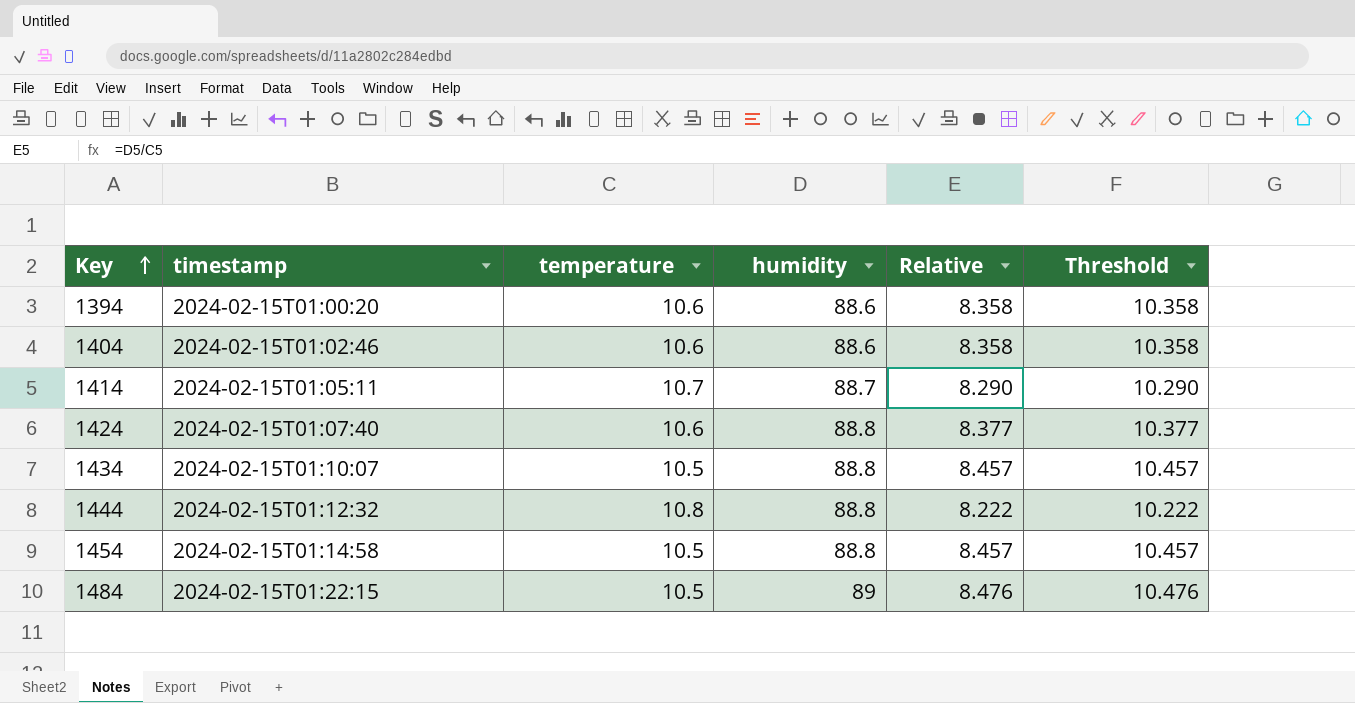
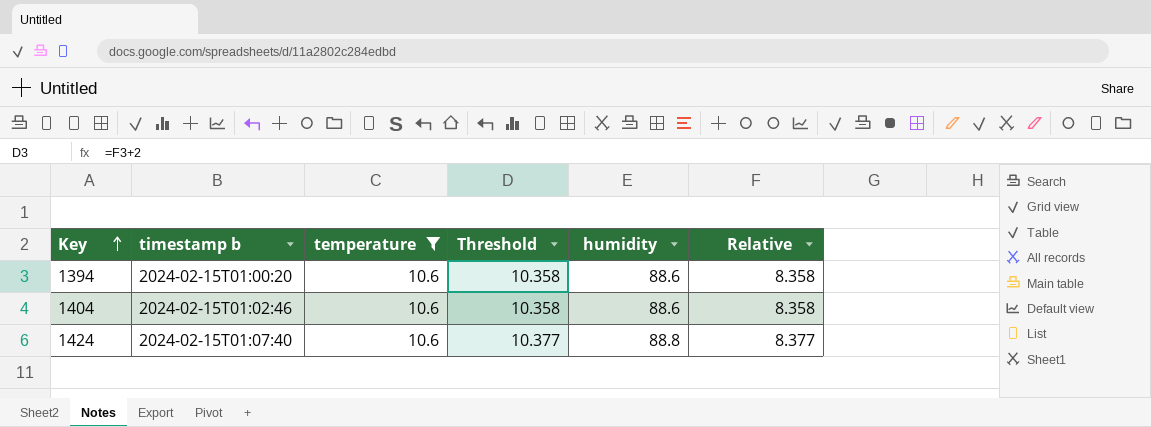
filter: none -> temperature = 10.6
column name: timestamp -> timestamp b
column Threshold | position: 6 -> 4

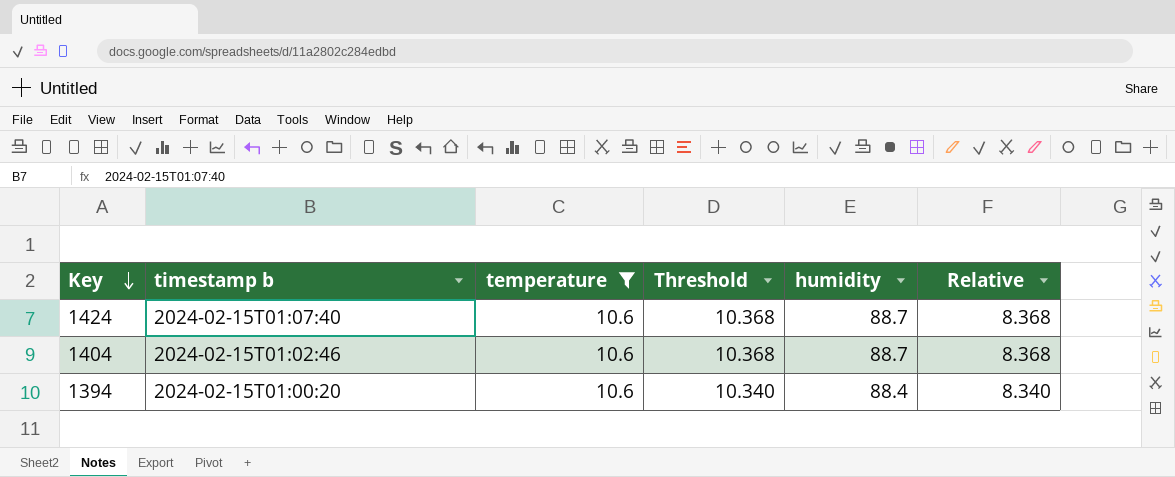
row order: Key ascending -> Key descending
1424 | Threshold: 10.377 -> 10.368
1424 | humidity: 88.8 -> 88.7
1424 | Relative: 8.377 -> 8.368
1404 | Threshold: 10.358 -> 10.368
1404 | humidity: 88.6 -> 88.7
1404 | Relative: 8.358 -> 8.368
1394 | Threshold: 10.358 -> 10.340
1394 | humidity: 88.6 -> 88.4
1394 | Relative: 8.358 -> 8.340

